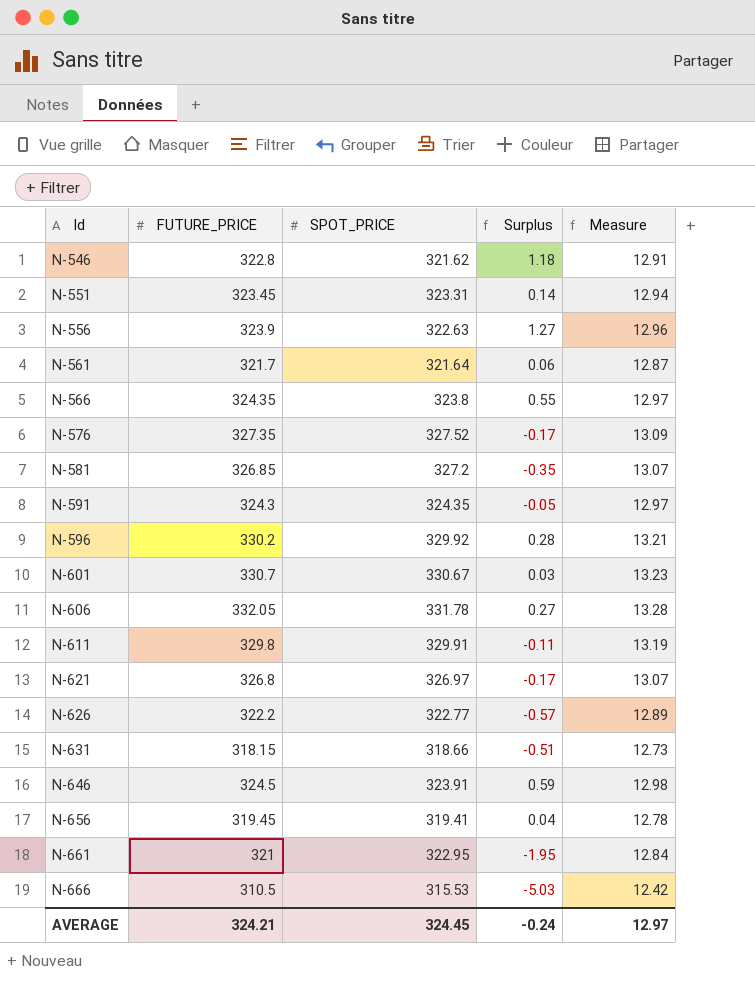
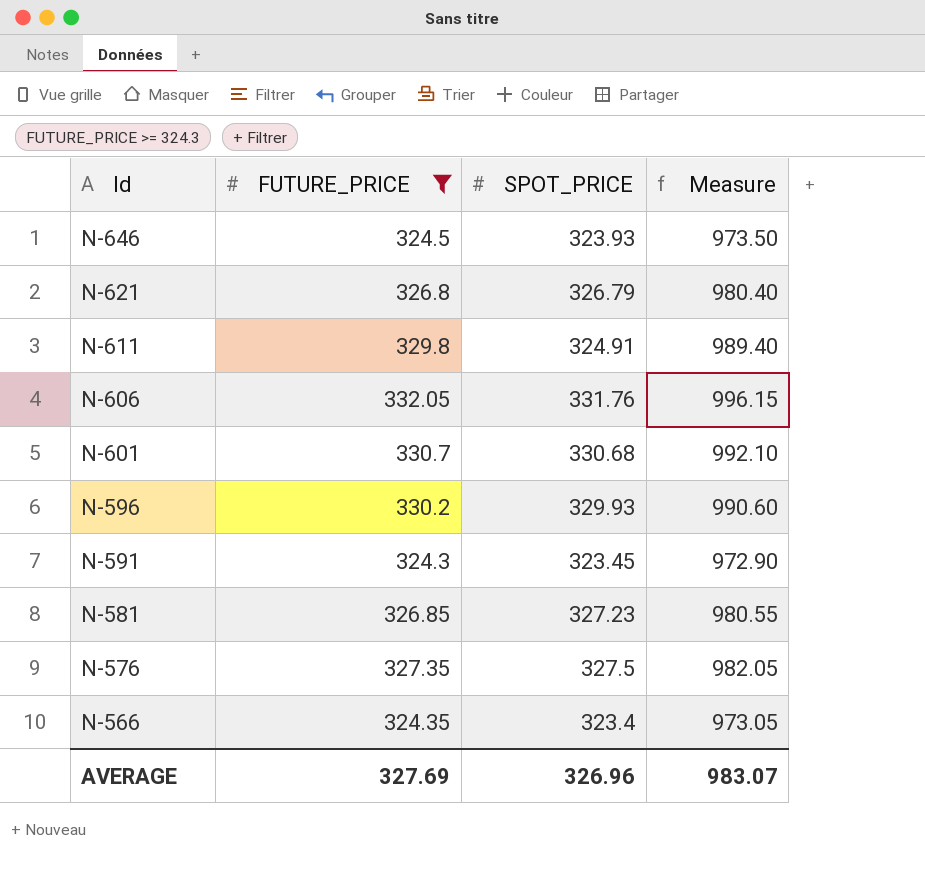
filter: none -> FUTURE_PRICE >= 324.3
row order: Id ascending -> Id descending
column Surplus | formula: [FUTURE_PRICE] - [SPOT_PRICE] -> none
column Measure | formula: [FUTURE_PRICE] * 0.04 -> [FUTURE_PRICE] * 3
N-646 | SPOT_PRICE: 323.91 -> 323.93
N-621 | SPOT_PRICE: 326.97 -> 326.79
N-611 | SPOT_PRICE: 329.91 -> 324.91
N-606 | SPOT_PRICE: 331.78 -> 331.76
N-601 | SPOT_PRICE: 330.67 -> 330.68
N-596 | SPOT_PRICE: 329.92 -> 329.93
N-591 | SPOT_PRICE: 324.35 -> 323.45
N-581 | SPOT_PRICE: 327.2 -> 327.23
N-576 | SPOT_PRICE: 327.52 -> 327.5
N-566 | SPOT_PRICE: 323.8 -> 323.4
AVERAGE | FUTURE_PRICE: 324.21 -> 327.69
AVERAGE | SPOT_PRICE: 324.45 -> 326.96
AVERAGE | Measure: 12.97 -> 983.07

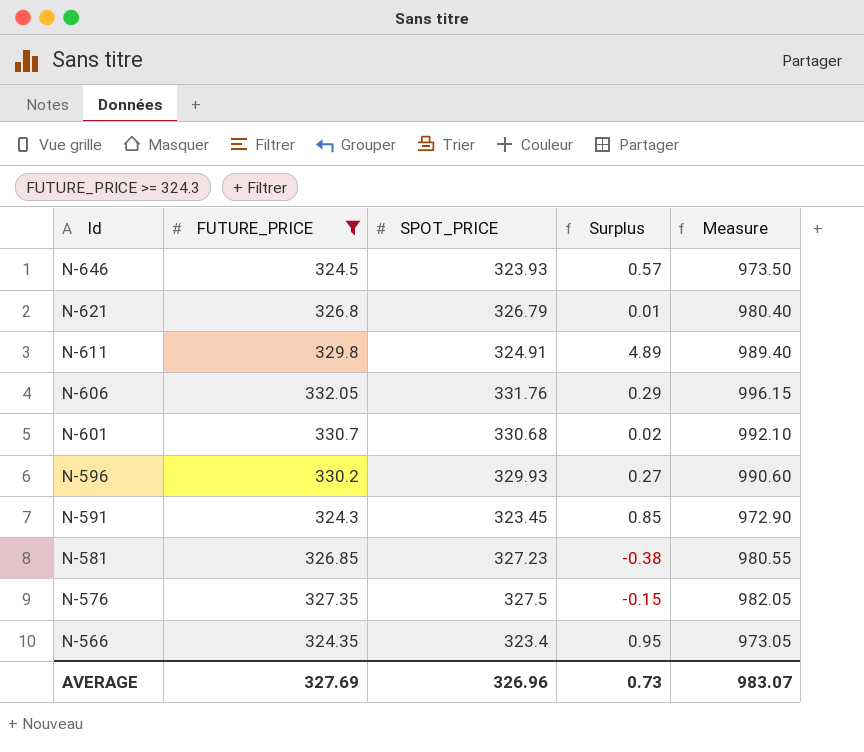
column Surplus | formula: none -> [FUTURE_PRICE] - [SPOT_PRICE]

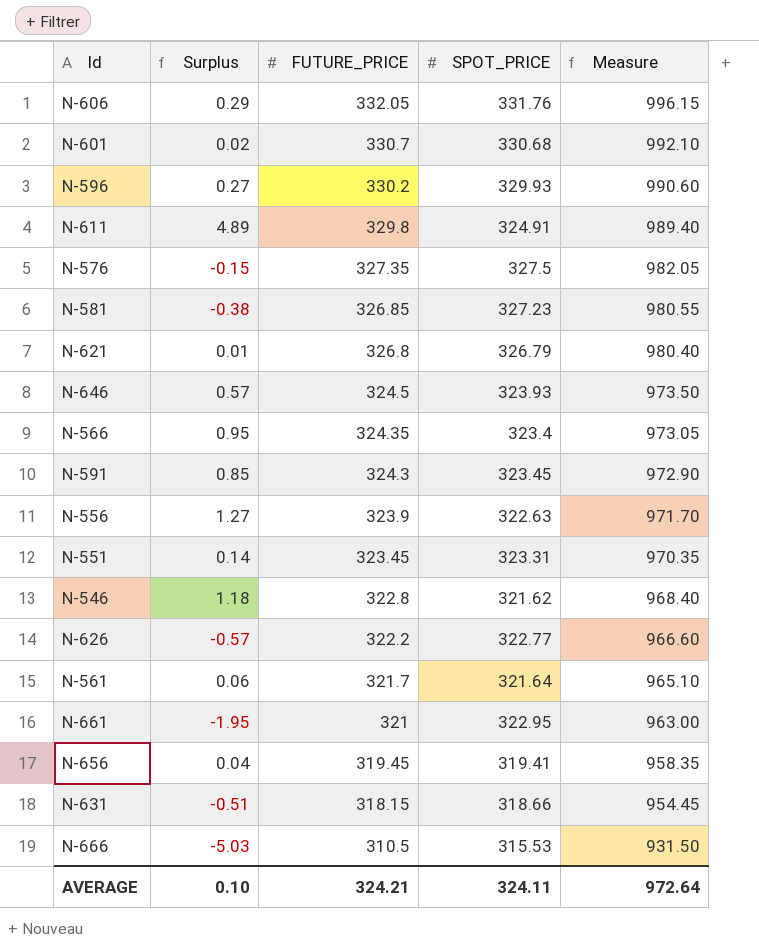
filter: FUTURE_PRICE >= 324.3 -> none
row order: Id descending -> FUTURE_PRICE descending
column Surplus | position: 4 -> 2
AVERAGE | Surplus: 0.73 -> 0.10
AVERAGE | FUTURE_PRICE: 327.69 -> 324.21
AVERAGE | SPOT_PRICE: 326.96 -> 324.11
AVERAGE | Measure: 983.07 -> 972.64

